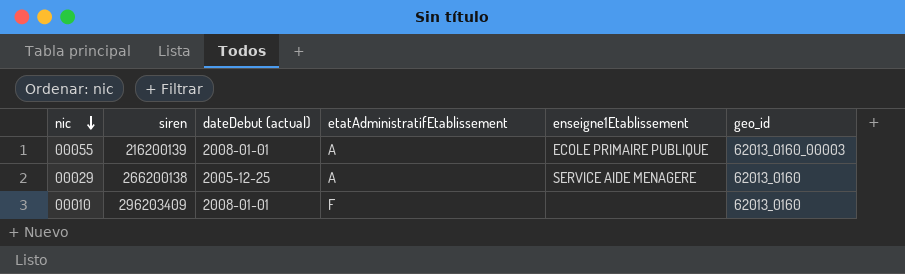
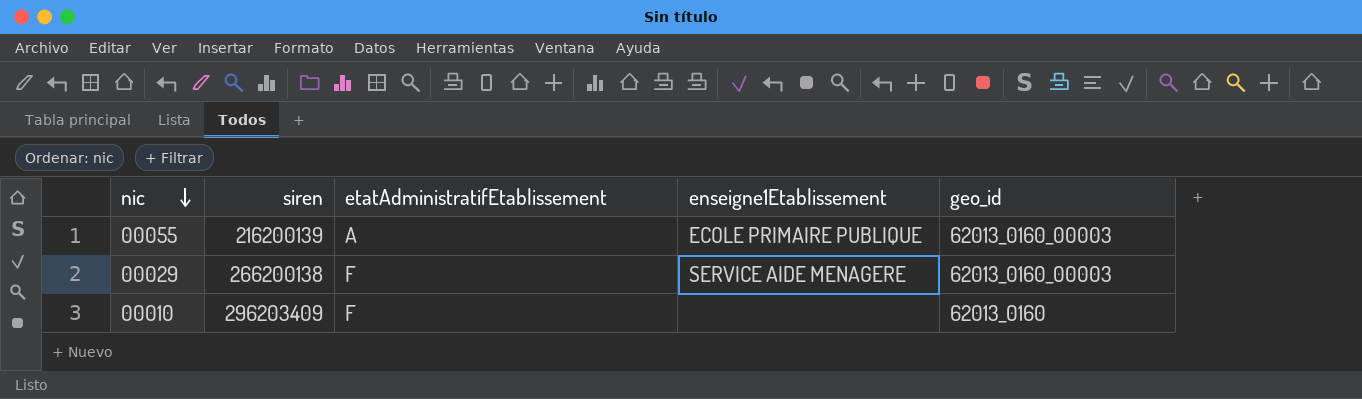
column dateDebut (actual) | position: 3 -> none
00029 | etatAdministratifEtablissement: A -> F
00029 | geo_id: 62013_0160 -> 62013_0160_00003

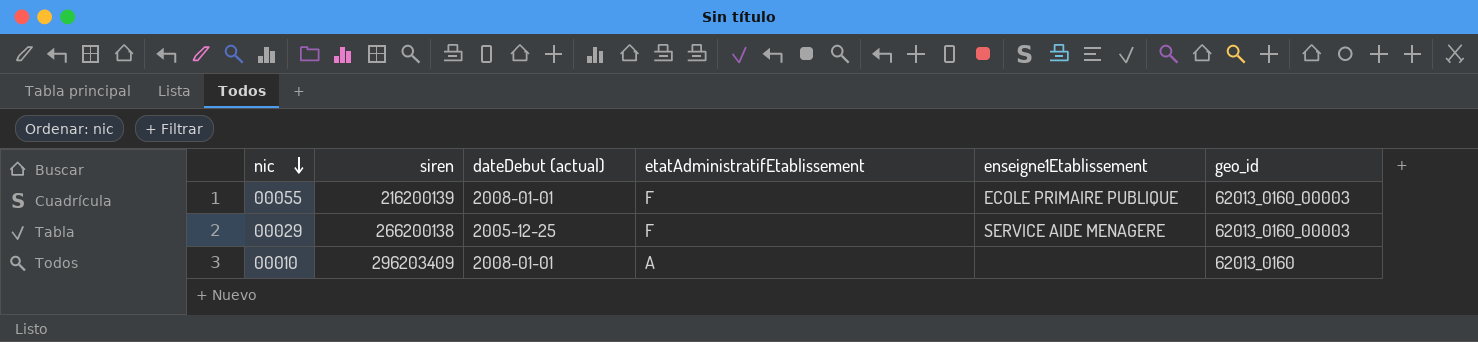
column dateDebut (actual) | position: none -> 3
00055 | etatAdministratifEtablissement: A -> F
00010 | etatAdministratifEtablissement: F -> A

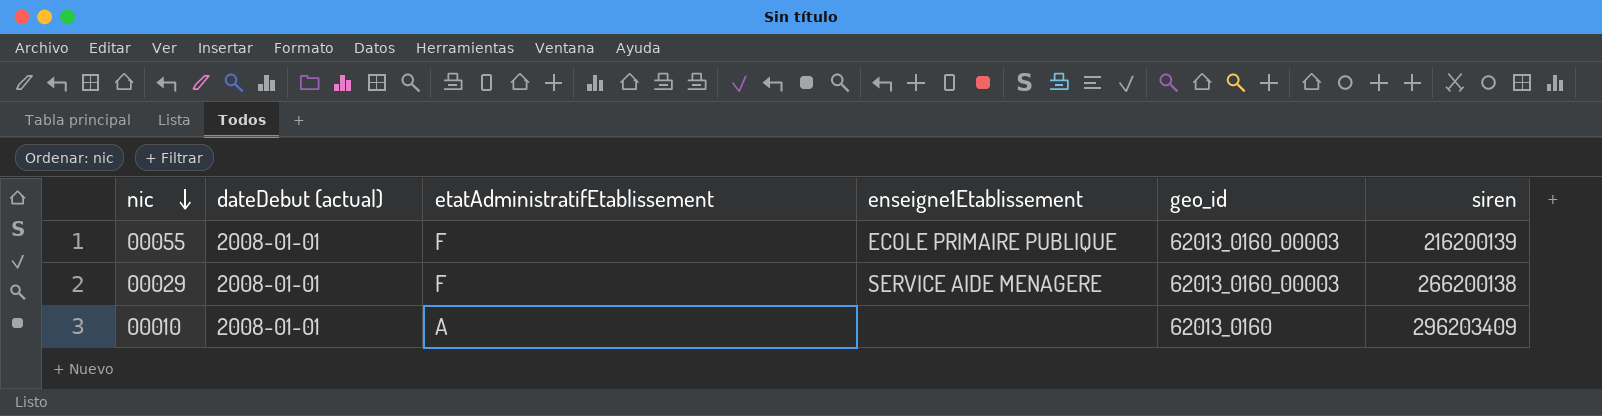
column siren | position: 2 -> 6
00029 | dateDebut (actual): 2005-12-25 -> 2008-01-01

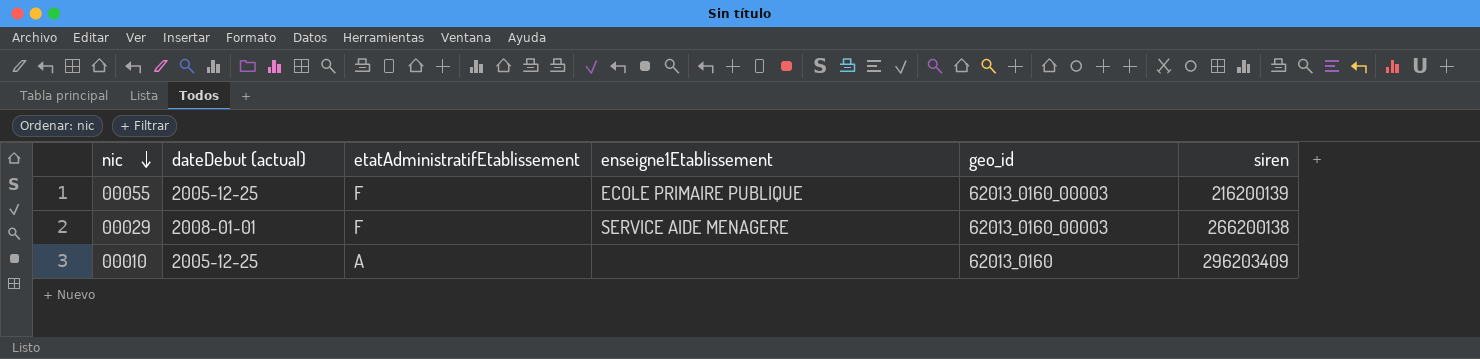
00055 | dateDebut (actual): 2008-01-01 -> 2005-12-25
00010 | dateDebut (actual): 2008-01-01 -> 2005-12-25

